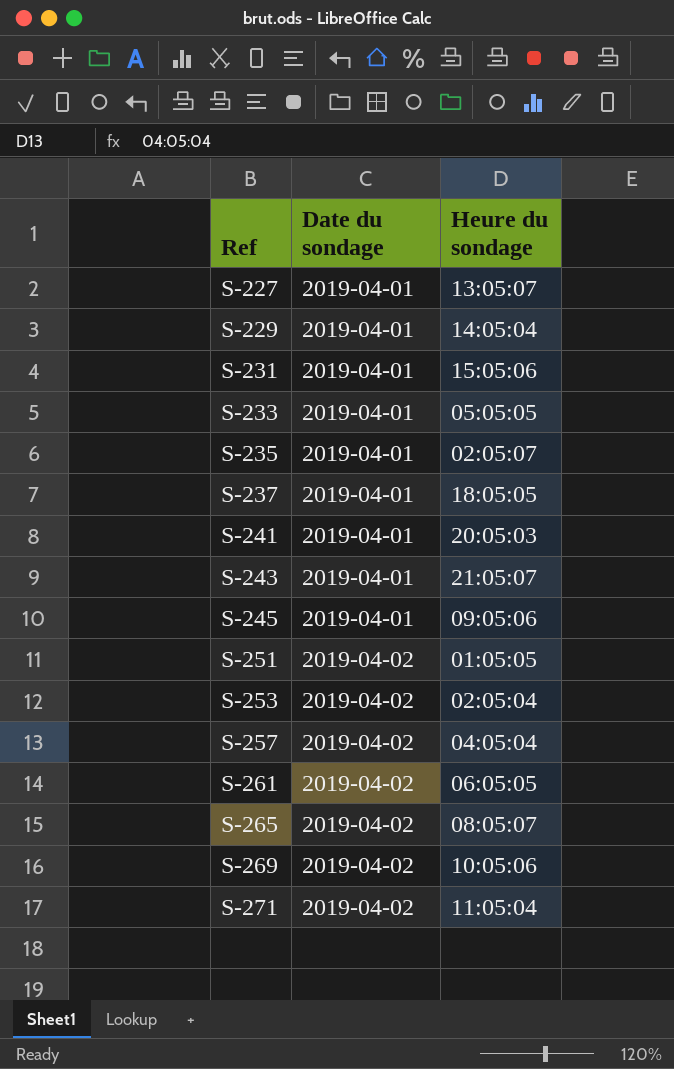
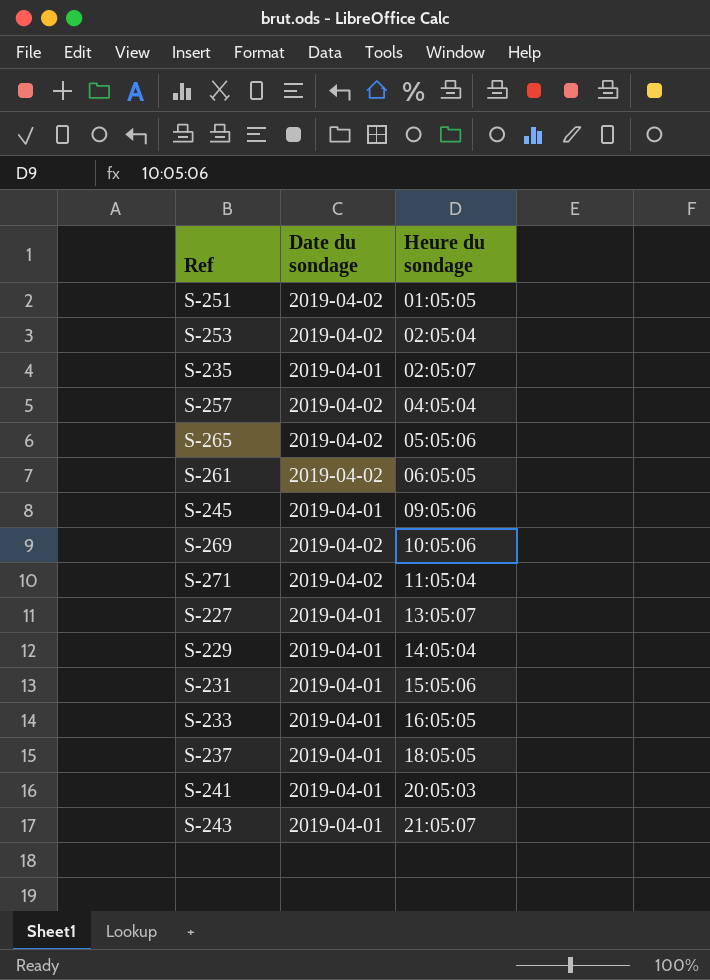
row order: Ref ascending -> Heure du sondage ascending
S-265 | Heure du sondage: 08:05:07 -> 05:05:06
S-233 | Heure du sondage: 05:05:05 -> 16:05:05

